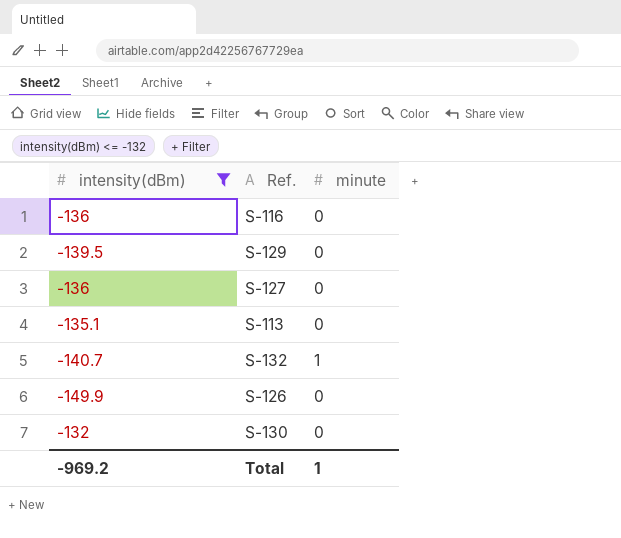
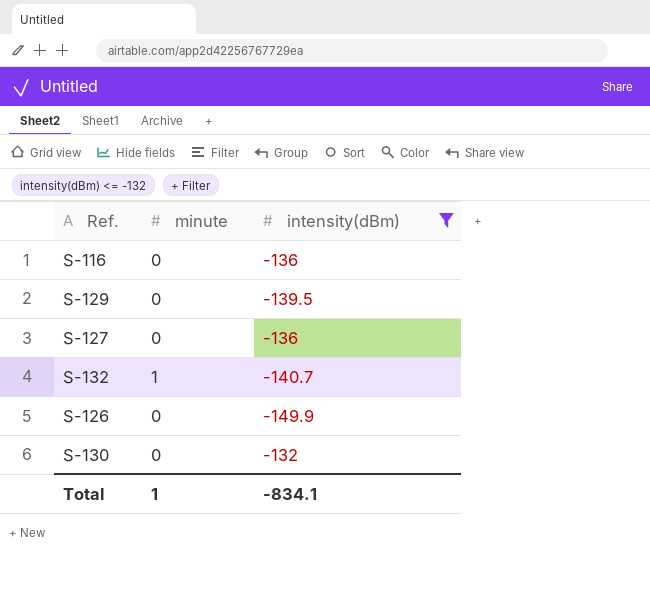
column intensity(dBm) | position: 1 -> 3
row S-113: -135.1 | 0 -> none
Total | intensity(dBm): -969.2 -> -834.1

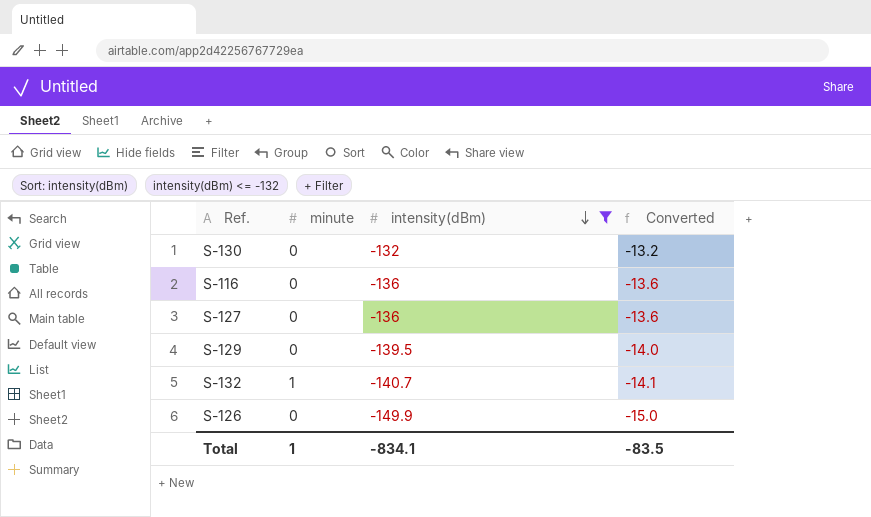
row order: none -> intensity(dBm) descending
column Converted | formula: none -> [intensity(dBm)] * 0.1

